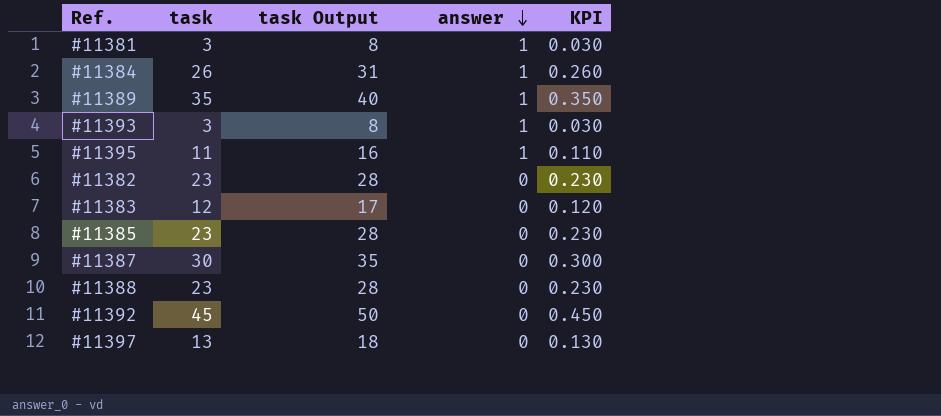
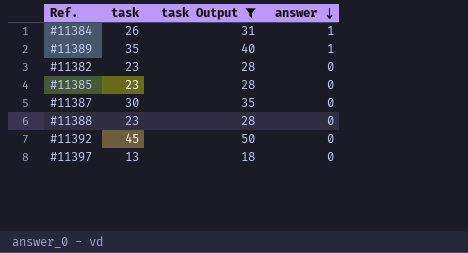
filter: none -> task Output >= 18
column KPI | formula: [task] * 0.01 -> none

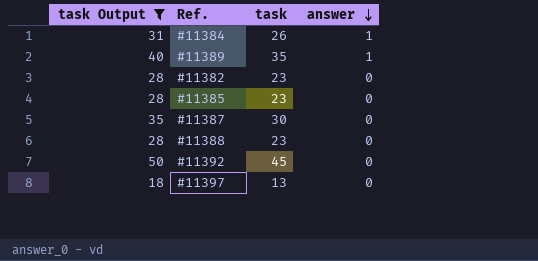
column task Output | position: 3 -> 1

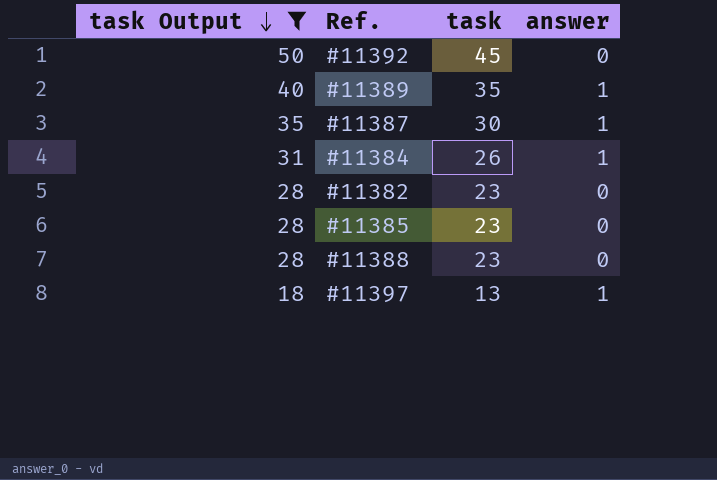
row order: answer descending -> task Output descending
#11387 | answer: 0 -> 1
#11397 | answer: 0 -> 1

